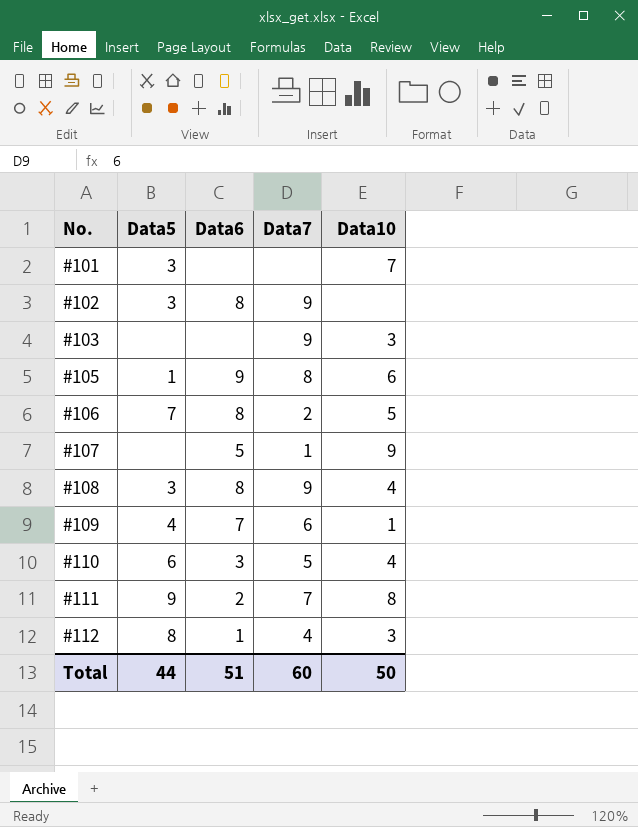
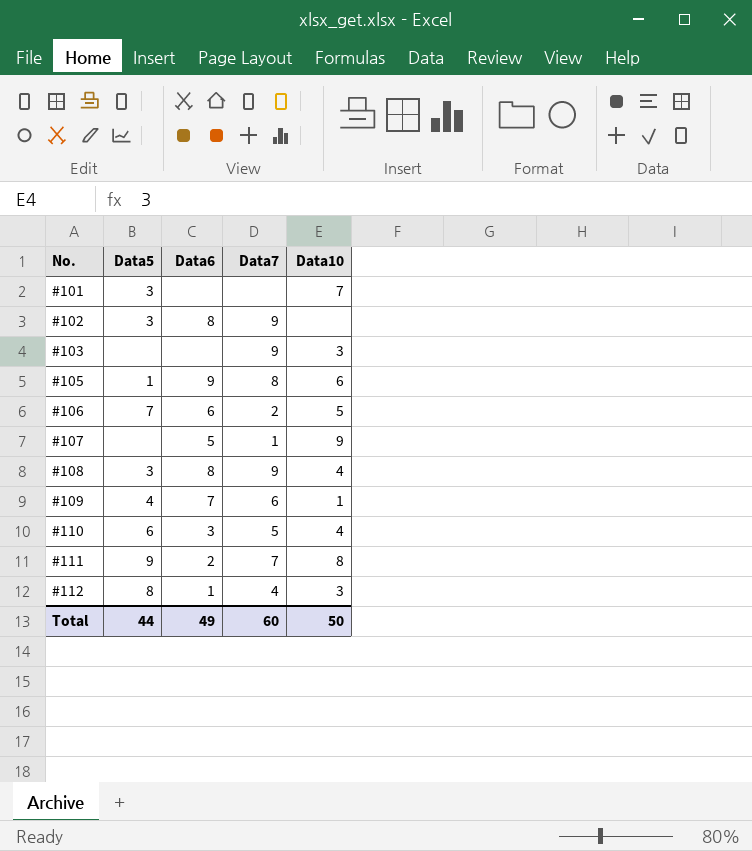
#106 | Data6: 8 -> 6
Total | Data6: 51 -> 49

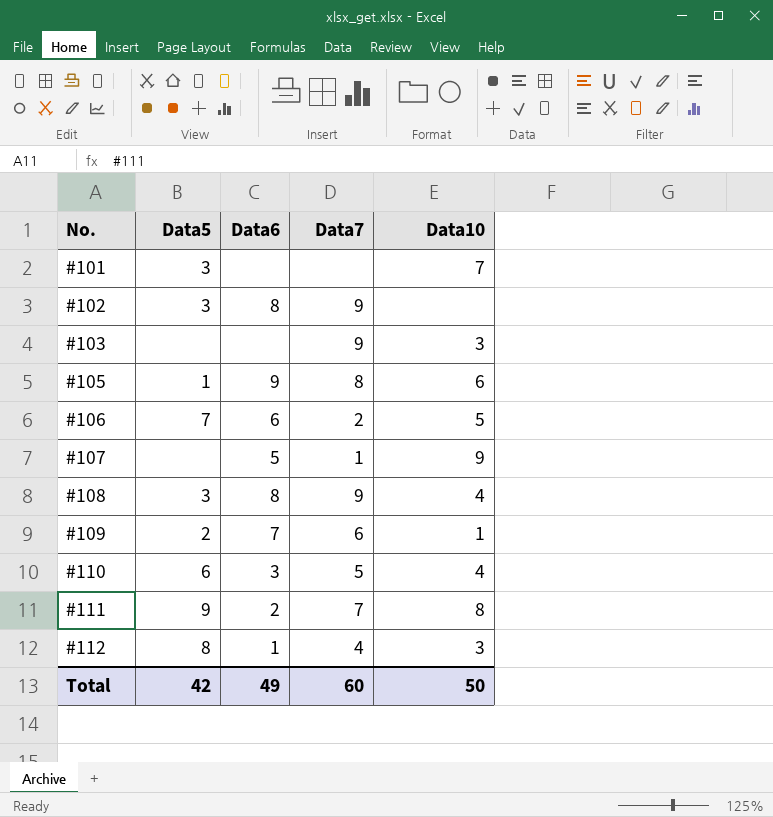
#109 | Data5: 4 -> 2
Total | Data5: 44 -> 42

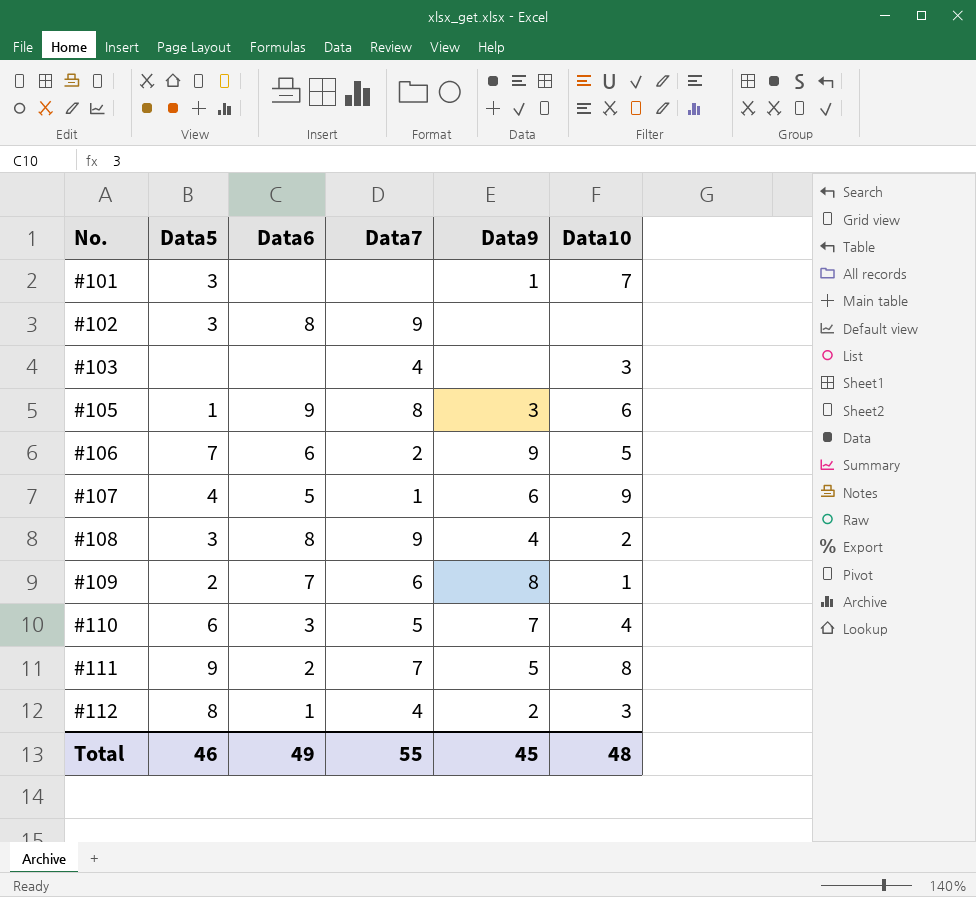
column Data9 | position: none -> 5
#103 | Data7: 9 -> 4
#107 | Data5: none -> 4
#108 | Data10: 4 -> 2
Total | Data5: 42 -> 46
Total | Data7: 60 -> 55
Total | Data10: 50 -> 48

